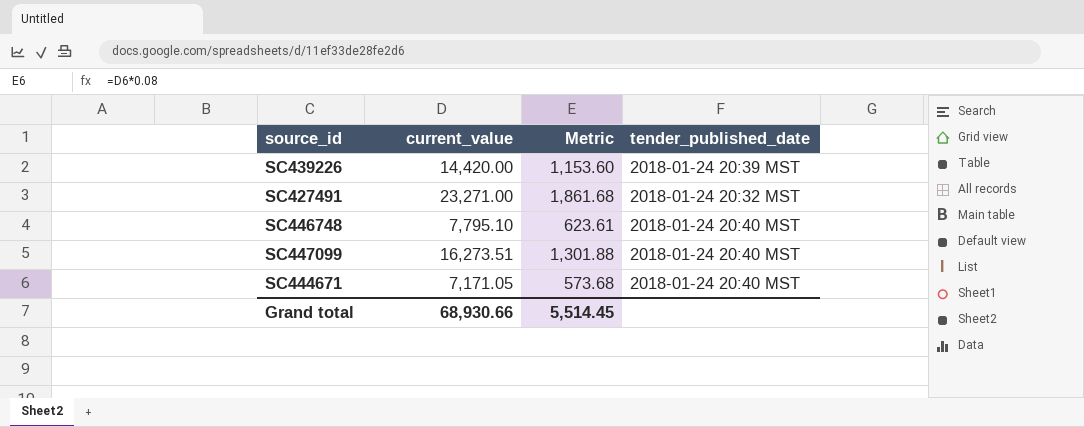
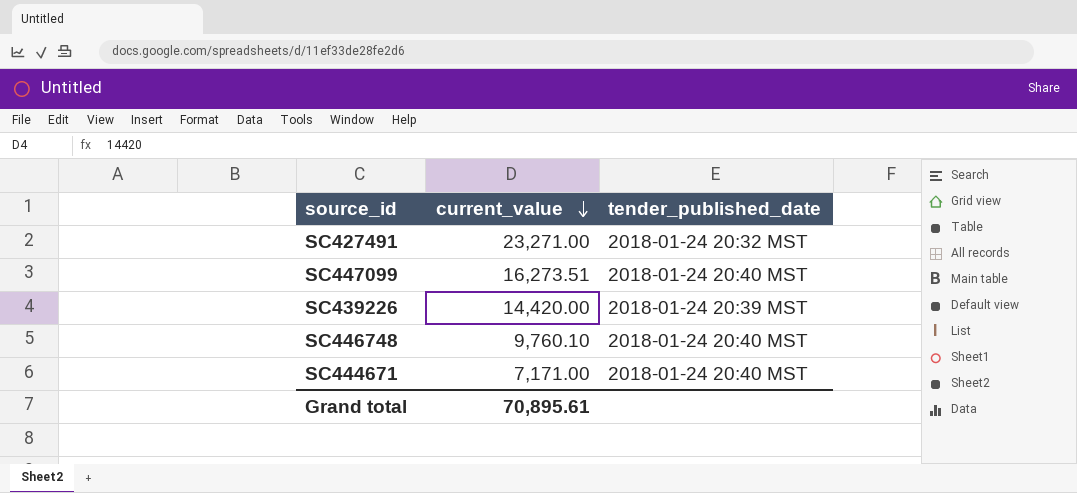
row order: none -> current_value descending
column Metric | formula: [current_value] * 0.08 -> none
SC446748 | current_value: 7,795.10 -> 9,760.10
SC444671 | current_value: 7,171.05 -> 7,171.00
Grand total | current_value: 68,930.66 -> 70,895.61

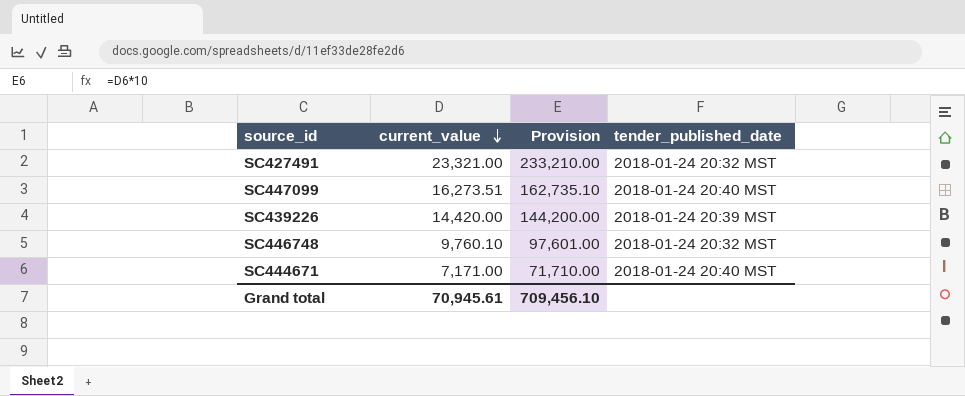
column Provision | formula: none -> [current_value] * 10
SC427491 | current_value: 23,271.00 -> 23,321.00
SC446748 | tender_published_date: 2018-01-24 20:40 MST -> 2018-01-24 20:32 MST
Grand total | current_value: 70,895.61 -> 70,945.61

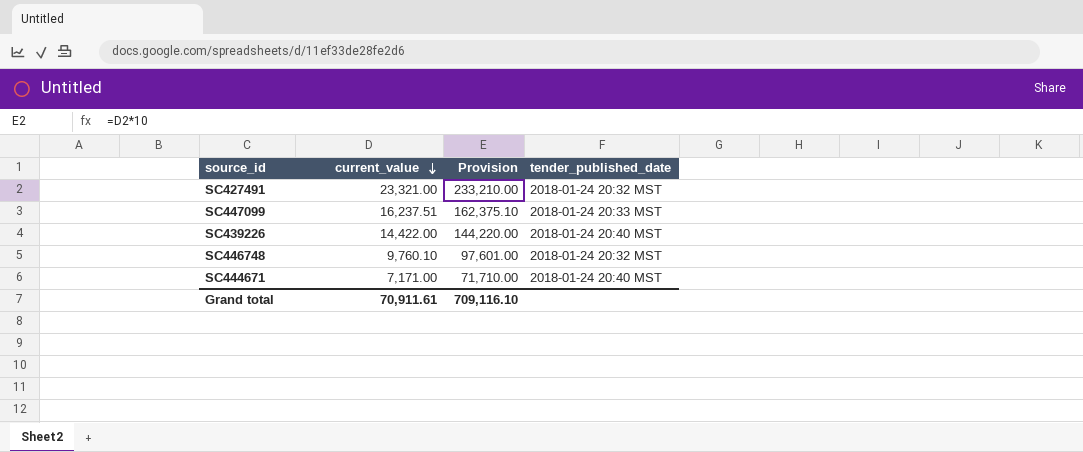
SC447099 | current_value: 16,273.51 -> 16,237.51
SC447099 | Provision: 162,735.10 -> 162,375.10
SC447099 | tender_published_date: 2018-01-24 20:40 MST -> 2018-01-24 20:33 MST
SC439226 | current_value: 14,420.00 -> 14,422.00
SC439226 | Provision: 144,200.00 -> 144,220.00
SC439226 | tender_published_date: 2018-01-24 20:39 MST -> 2018-01-24 20:40 MST
Grand total | current_value: 70,945.61 -> 70,911.61
Grand total | Provision: 709,456.10 -> 709,116.10

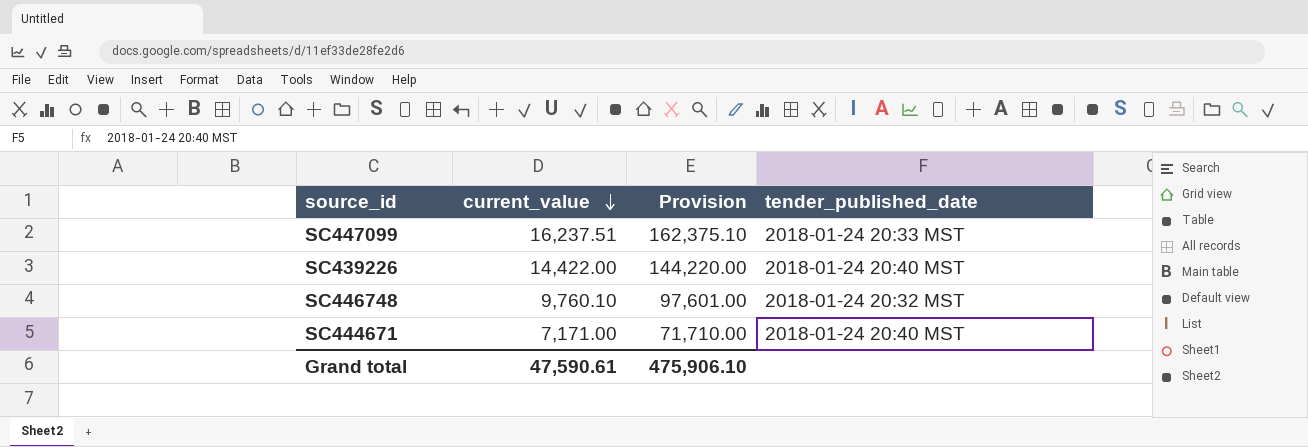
row SC427491: 23,321.00 | 233,210.00 | 2018-01-24 20:32 MST -> none
Grand total | current_value: 70,911.61 -> 47,590.61
Grand total | Provision: 709,116.10 -> 475,906.10

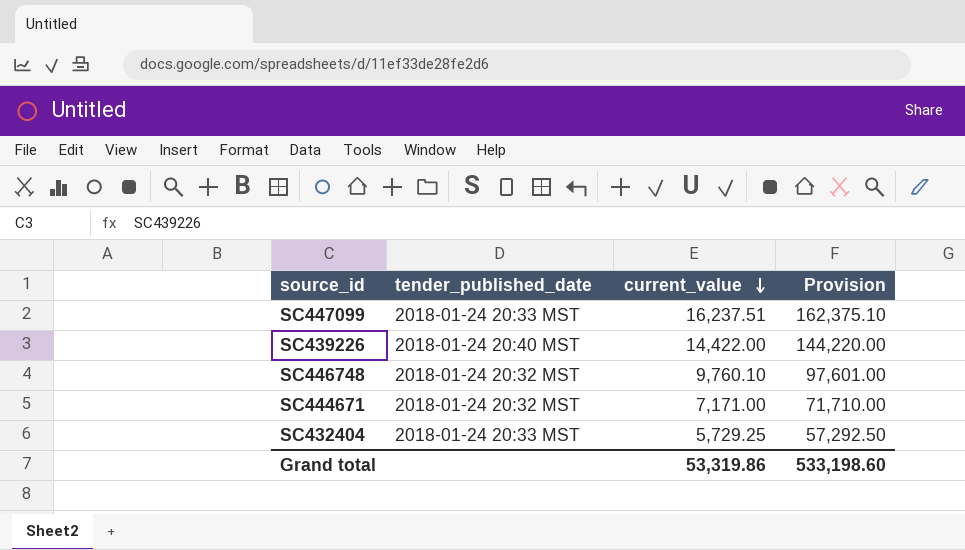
column tender_published_date | position: 4 -> 2
SC444671 | tender_published_date: 2018-01-24 20:40 MST -> 2018-01-24 20:32 MST
row SC432404: none -> 2018-01-24 20:33 MST | 5,729.25 | 57,292.50
Grand total | current_value: 47,590.61 -> 53,319.86
Grand total | Provision: 475,906.10 -> 533,198.60

